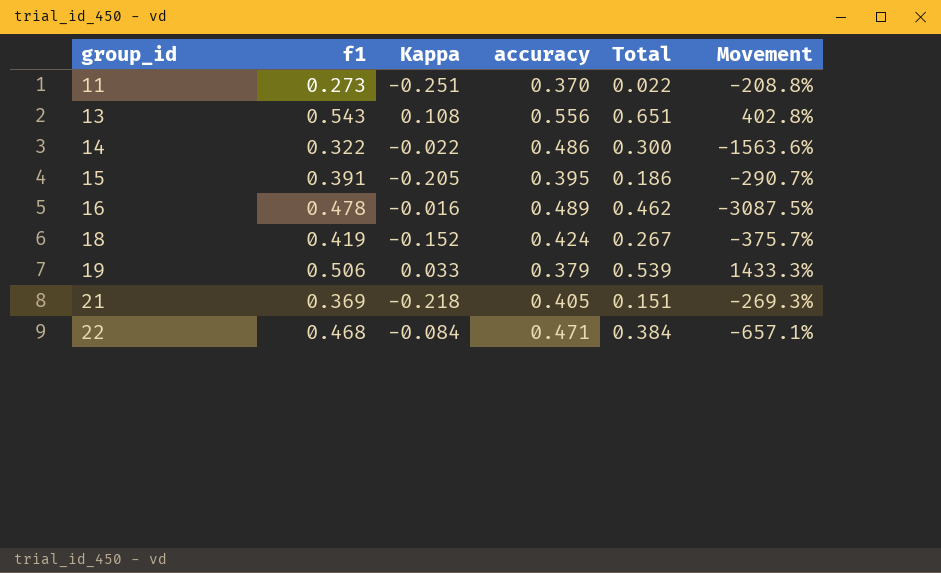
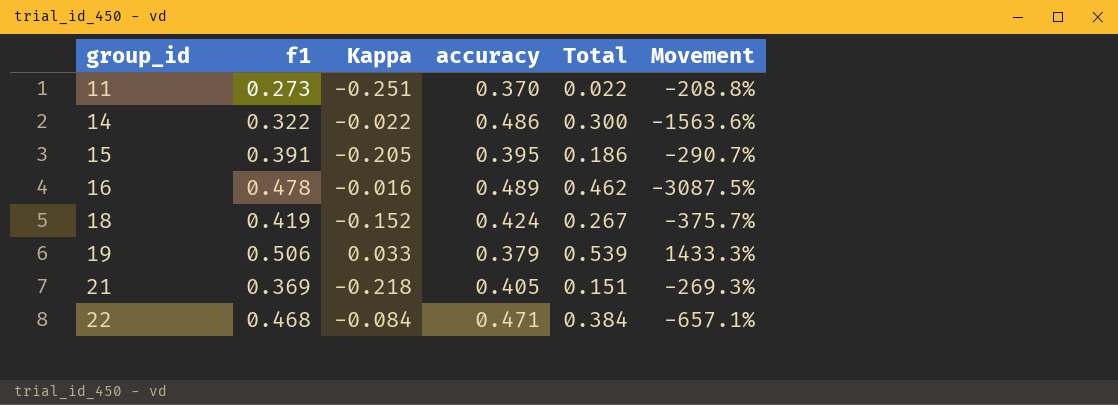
row 13: 0.543 | 0.108 | 0.556 | 0.651 | 402.8% -> none

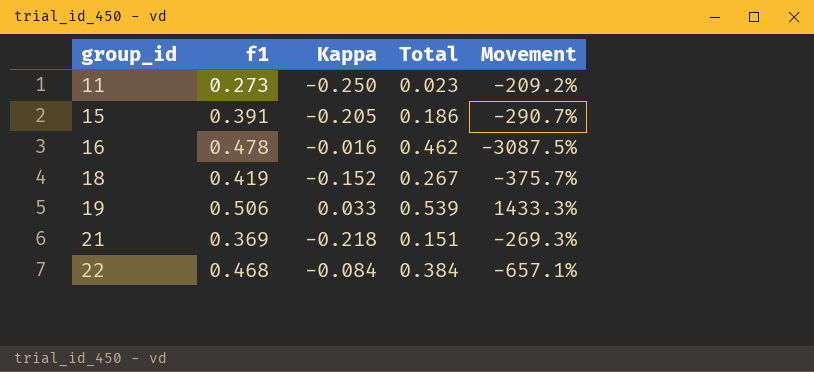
column accuracy | position: 4 -> none
row 14: 0.322 | -0.022 | 0.486 | 0.300 | -1563.6% -> none
11 | Kappa: -0.251 -> -0.250
11 | Total: 0.022 -> 0.023
11 | Movement: -208.8% -> -209.2%

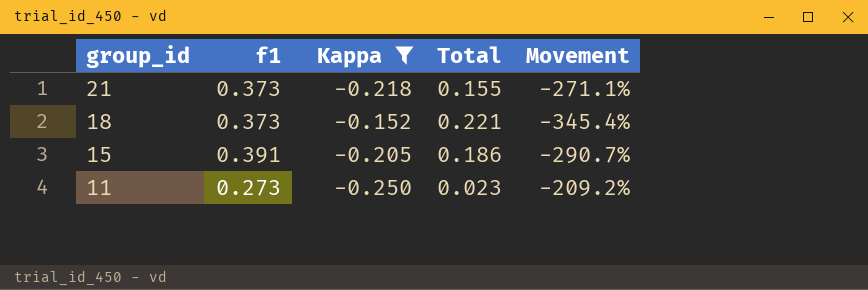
filter: none -> Kappa <= -0.152
row order: group_id ascending -> group_id descending
21 | f1: 0.369 -> 0.373
21 | Total: 0.151 -> 0.155
21 | Movement: -269.3% -> -271.1%
18 | f1: 0.419 -> 0.373
18 | Total: 0.267 -> 0.221
18 | Movement: -375.7% -> -345.4%

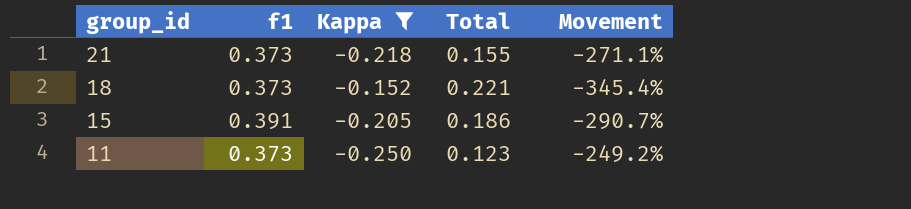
11 | f1: 0.273 -> 0.373
11 | Total: 0.023 -> 0.123
11 | Movement: -209.2% -> -249.2%

